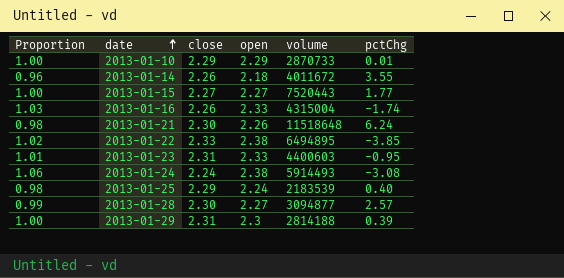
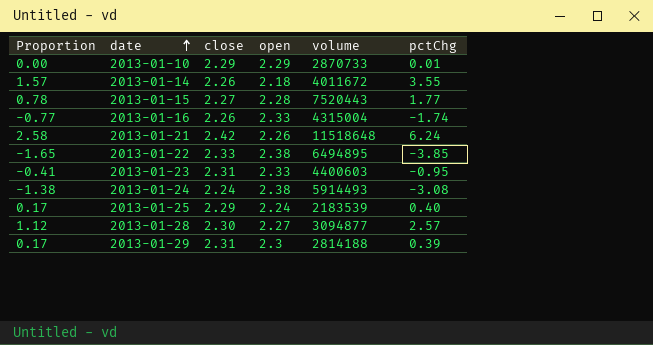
column Proportion | formula: [open] / [close] -> [pctChg] / [close]
2013-01-15 | open: 2.27 -> 2.28
2013-01-21 | close: 2.30 -> 2.42

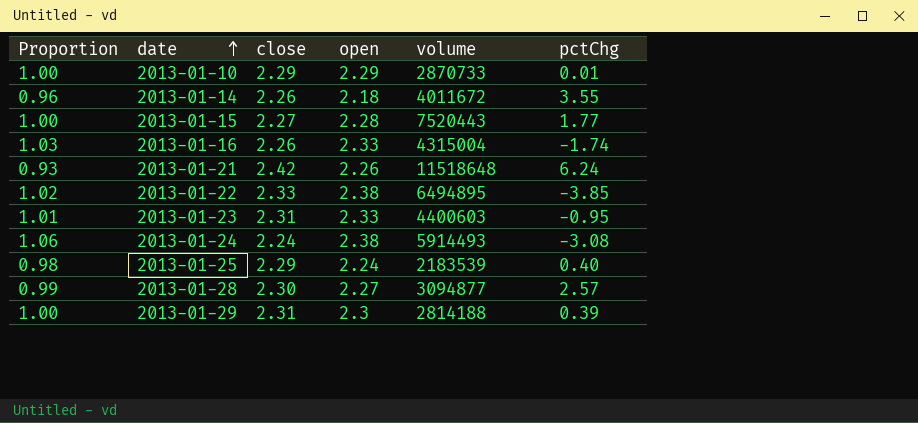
column Proportion | formula: [pctChg] / [close] -> [open] / [close]

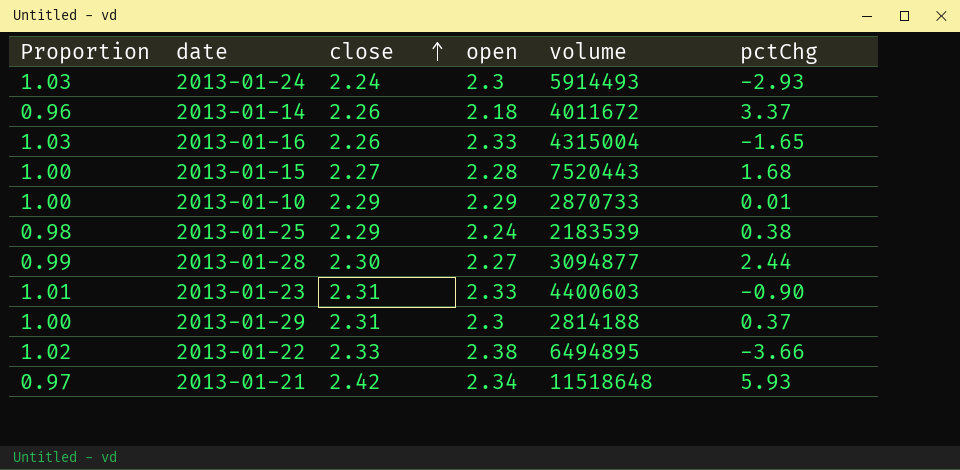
row order: date ascending -> close ascending
2013-01-24 | Proportion: 1.06 -> 1.03
2013-01-24 | open: 2.38 -> 2.3
2013-01-24 | pctChg: -3.08 -> -2.93
2013-01-14 | pctChg: 3.55 -> 3.37
2013-01-16 | pctChg: -1.74 -> -1.65
2013-01-15 | pctChg: 1.77 -> 1.68
2013-01-25 | pctChg: 0.40 -> 0.38
2013-01-28 | pctChg: 2.57 -> 2.44
2013-01-23 | pctChg: -0.95 -> -0.90
2013-01-29 | pctChg: 0.39 -> 0.37
2013-01-22 | pctChg: -3.85 -> -3.66
2013-01-21 | Proportion: 0.93 -> 0.97
2013-01-21 | open: 2.26 -> 2.34
2013-01-21 | pctChg: 6.24 -> 5.93

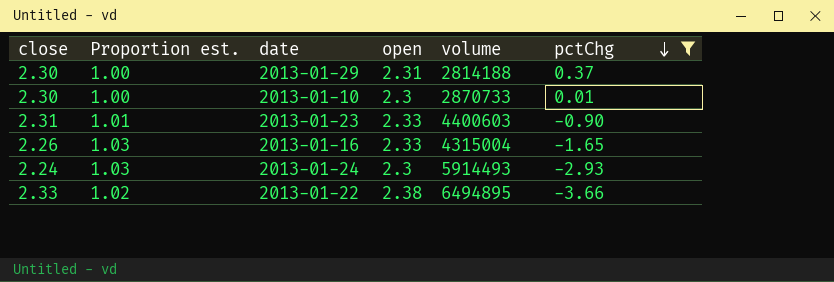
filter: none -> pctChg <= 0.37
row order: close ascending -> pctChg descending
column close | position: 3 -> 1
column name: Proportion -> Proportion est.
2013-01-29 | close: 2.31 -> 2.30
2013-01-29 | open: 2.3 -> 2.31
2013-01-10 | close: 2.29 -> 2.30
2013-01-10 | open: 2.29 -> 2.3

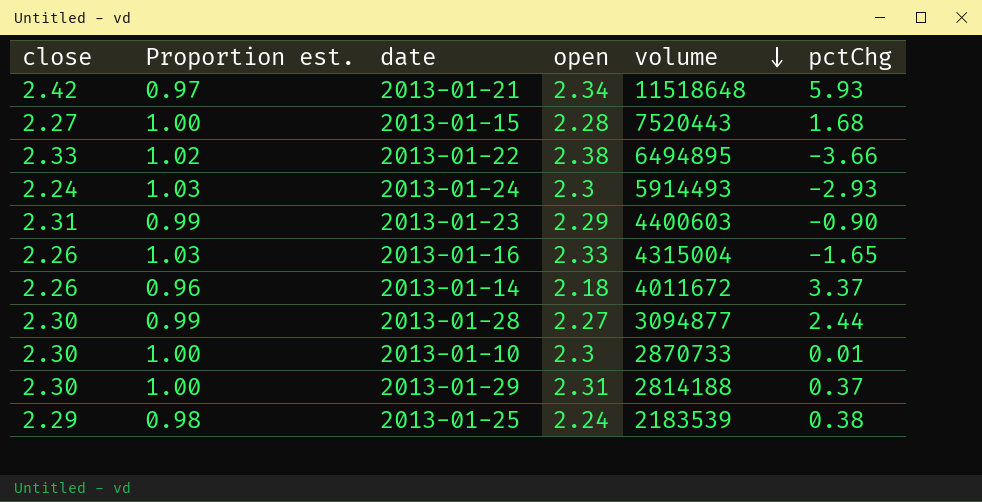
filter: pctChg <= 0.37 -> none
row order: pctChg descending -> volume descending
2013-01-23 | Proportion est.: 1.01 -> 0.99
2013-01-23 | open: 2.33 -> 2.29

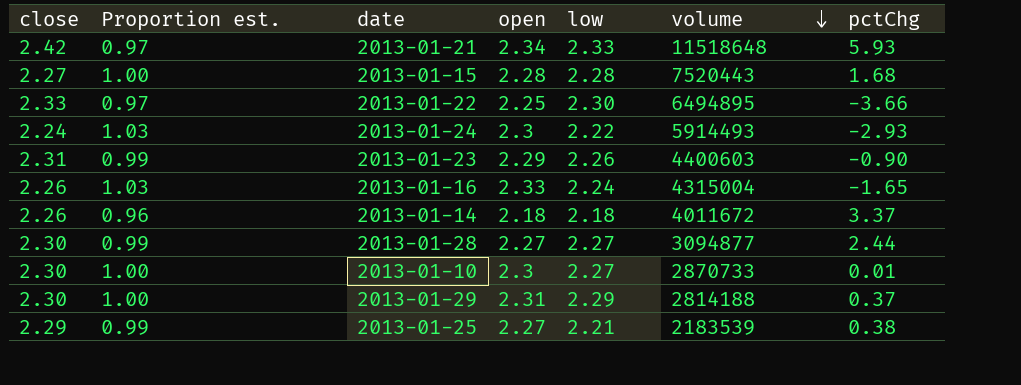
column low | position: none -> 5
2013-01-22 | Proportion est.: 1.02 -> 0.97
2013-01-22 | open: 2.38 -> 2.25
2013-01-25 | Proportion est.: 0.98 -> 0.99
2013-01-25 | open: 2.24 -> 2.27

